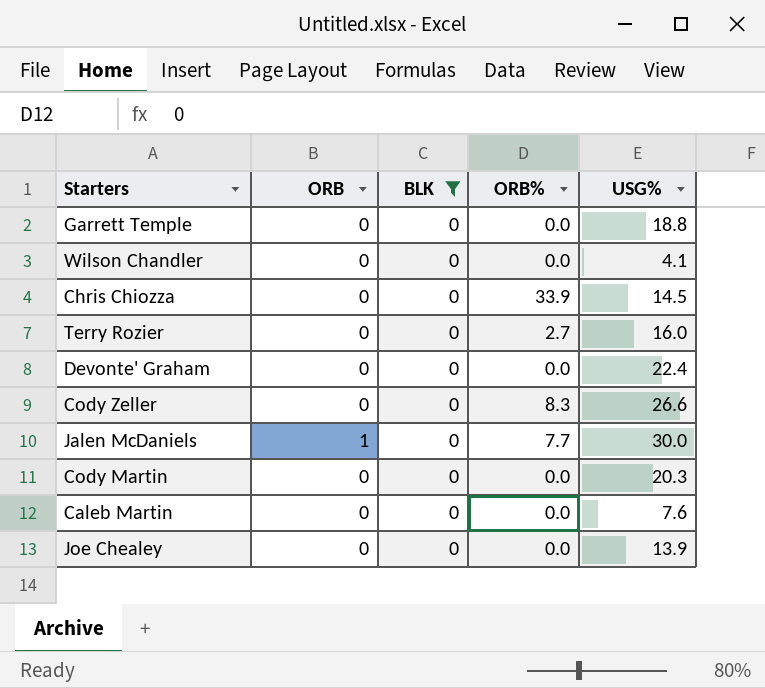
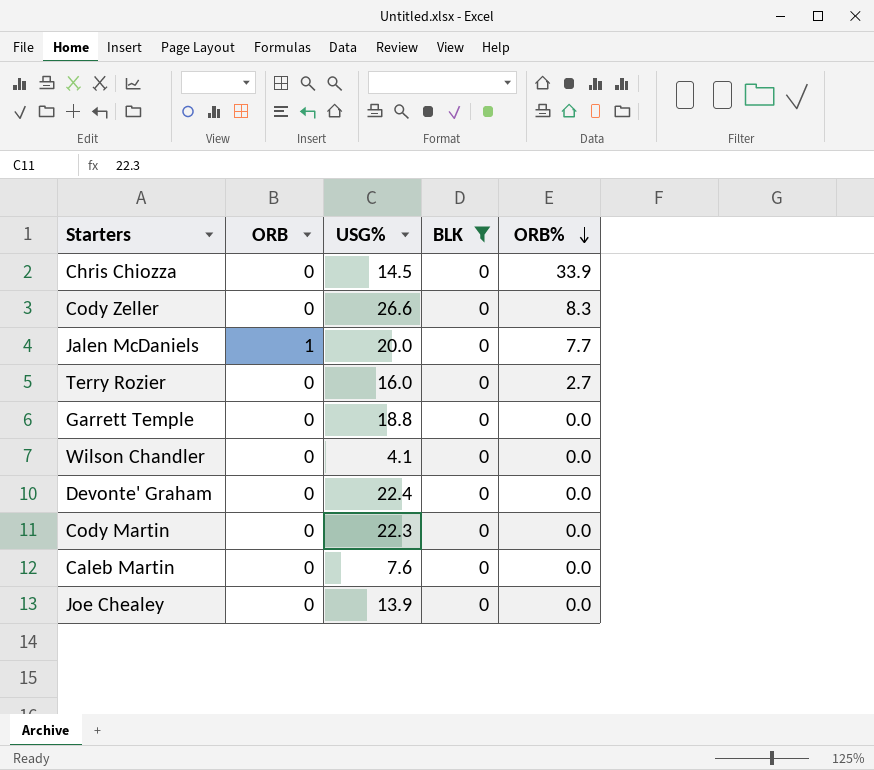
row order: none -> ORB% descending
column USG% | position: 5 -> 3
Jalen McDaniels | USG%: 30.0 -> 20.0
Cody Martin | USG%: 20.3 -> 22.3

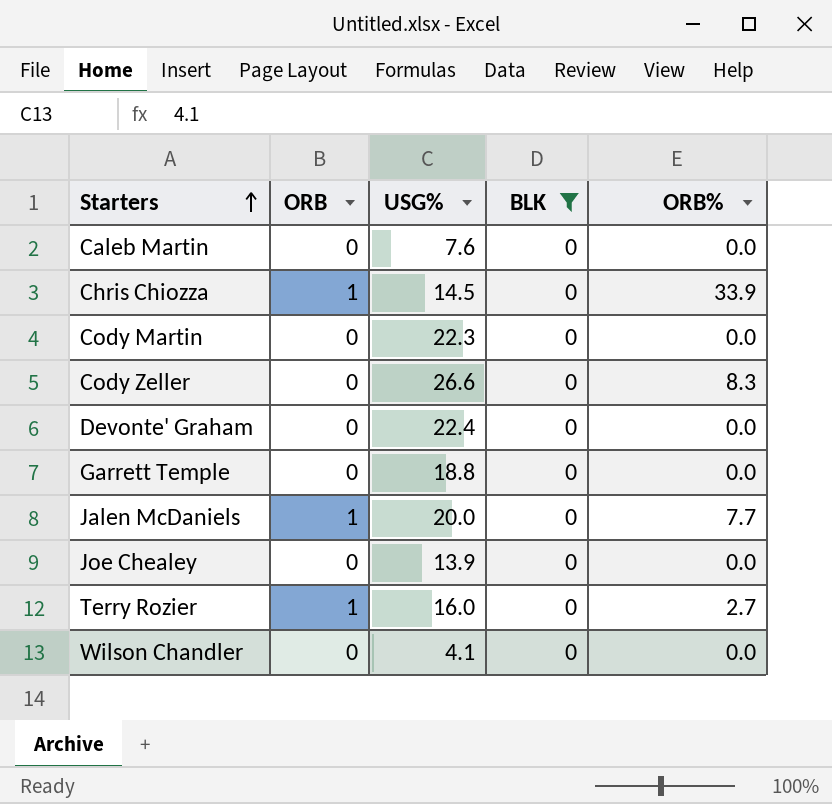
row order: ORB% descending -> Starters ascending
Chris Chiozza | ORB: 0 -> 1
Terry Rozier | ORB: 0 -> 1

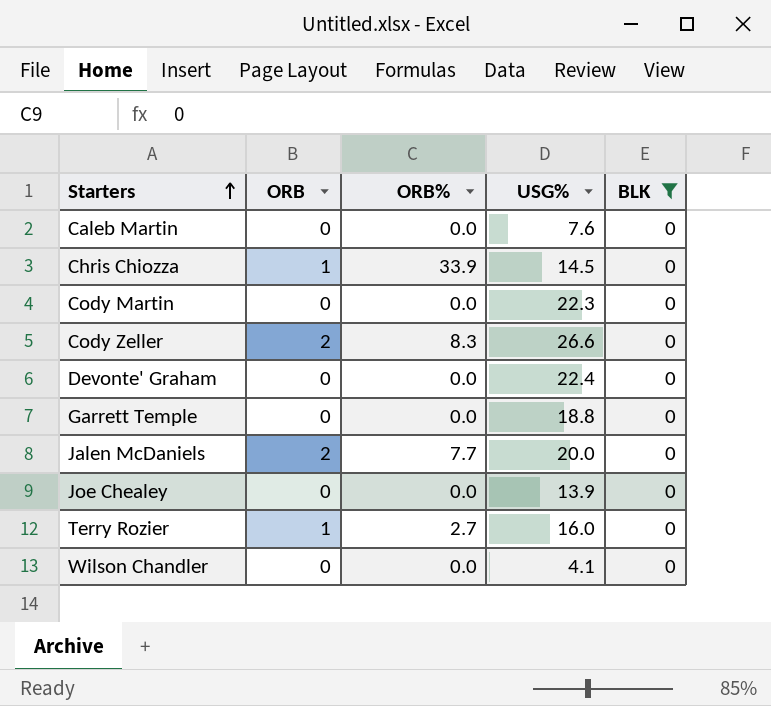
column ORB% | position: 5 -> 3
Cody Zeller | ORB: 0 -> 2
Jalen McDaniels | ORB: 1 -> 2

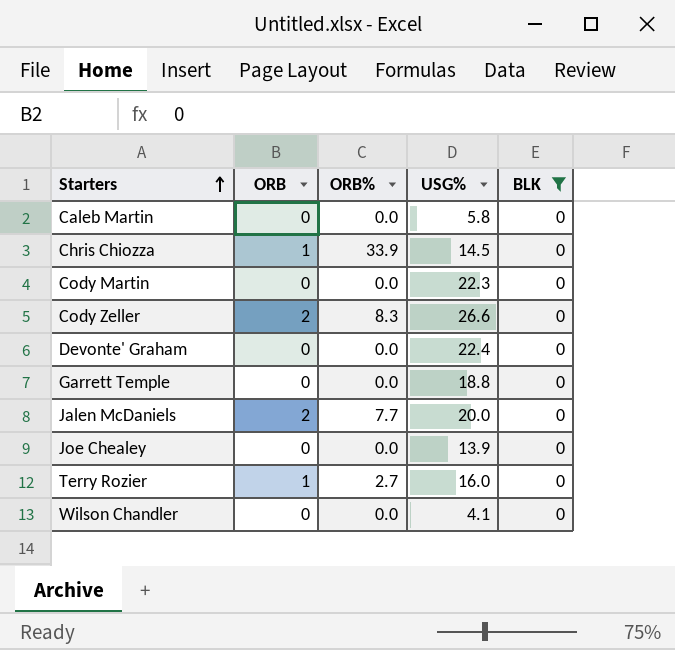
Caleb Martin | USG%: 7.6 -> 5.8

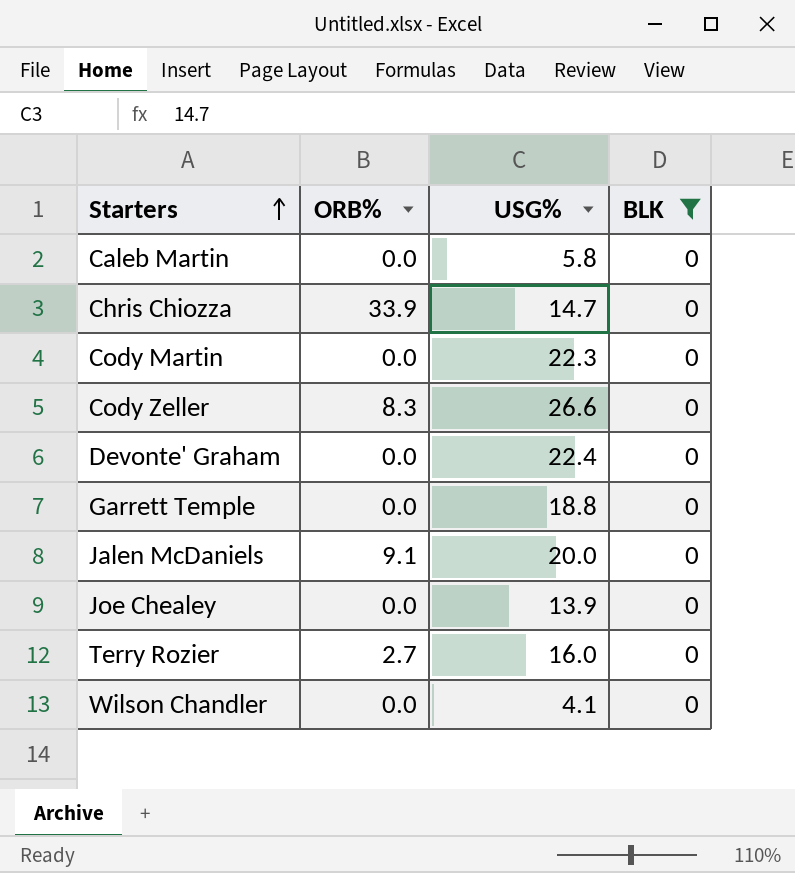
column ORB | position: 2 -> none
Chris Chiozza | USG%: 14.5 -> 14.7
Jalen McDaniels | ORB%: 7.7 -> 9.1

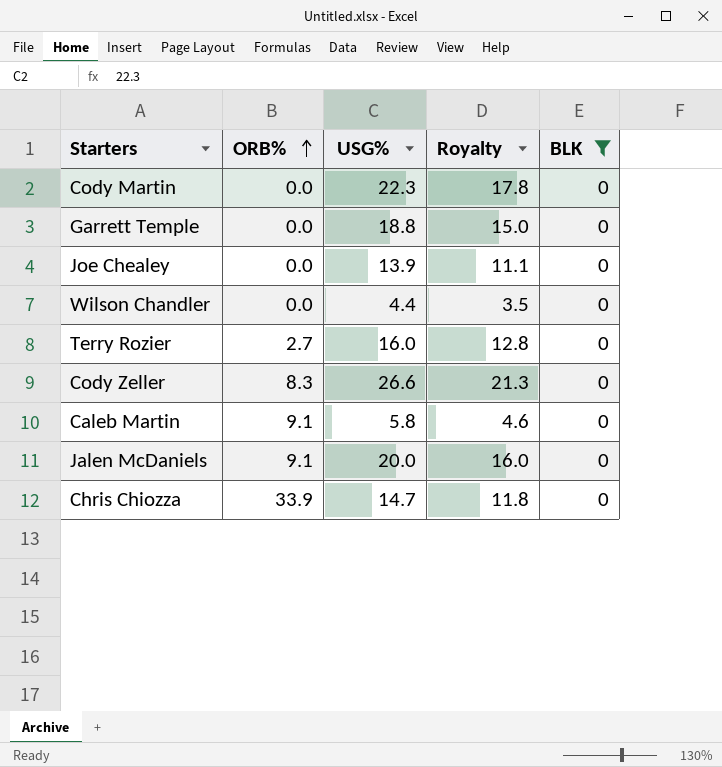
row order: Starters ascending -> ORB% ascending
column Royalty | formula: none -> [USG%] * 0.8
row Devonte' Graham: 0.0 | 22.4 | 0 -> none
Wilson Chandler | USG%: 4.1 -> 4.4
Caleb Martin | ORB%: 0.0 -> 9.1

